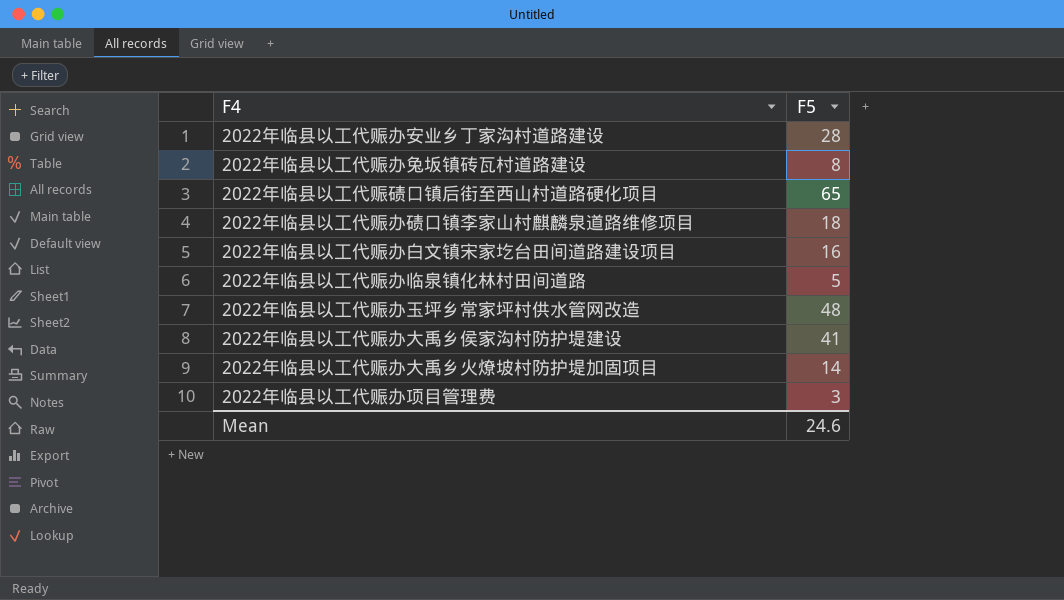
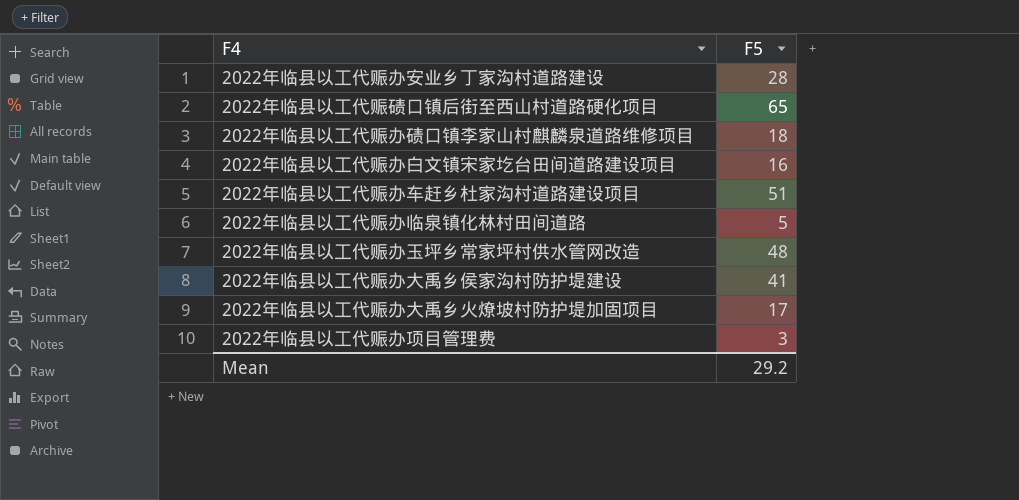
row 2022年临县以工代赈办兔坂镇砖瓦村道路建设: 8 -> none
row 2022年临县以工代赈办车赶乡杜家沟村道路建设项目: none -> 51
2022年临县以工代赈办大禹乡火燎坡村防护堤加固项目 | F5: 14 -> 17
Mean | F5: 24.6 -> 29.2

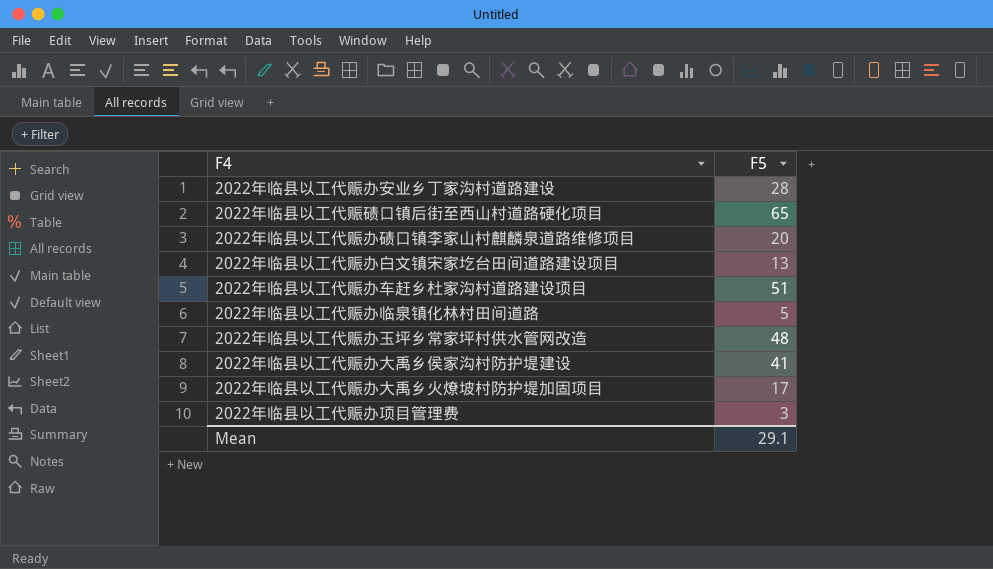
2022年临县以工代赈办碛口镇李家山村麒麟泉道路维修项目 | F5: 18 -> 20
2022年临县以工代赈办白文镇宋家圪台田间道路建设项目 | F5: 16 -> 13
Mean | F5: 29.2 -> 29.1

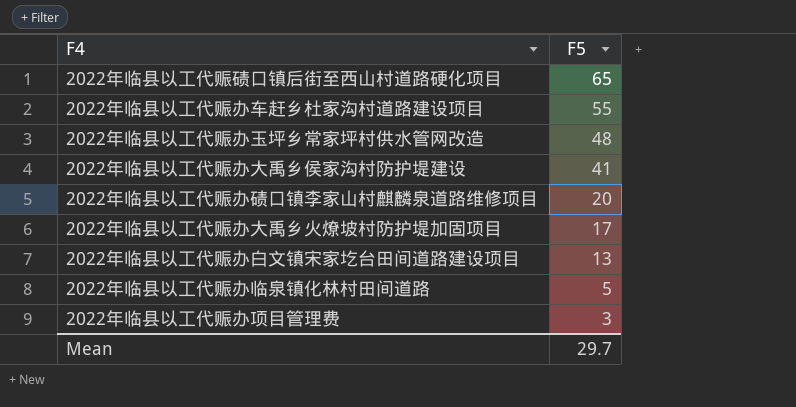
row order: none -> F5 descending
row 2022年临县以工代赈办安业乡丁家沟村道路建设: 28 -> none
2022年临县以工代赈办车赶乡杜家沟村道路建设项目 | F5: 51 -> 55
Mean | F5: 29.1 -> 29.7

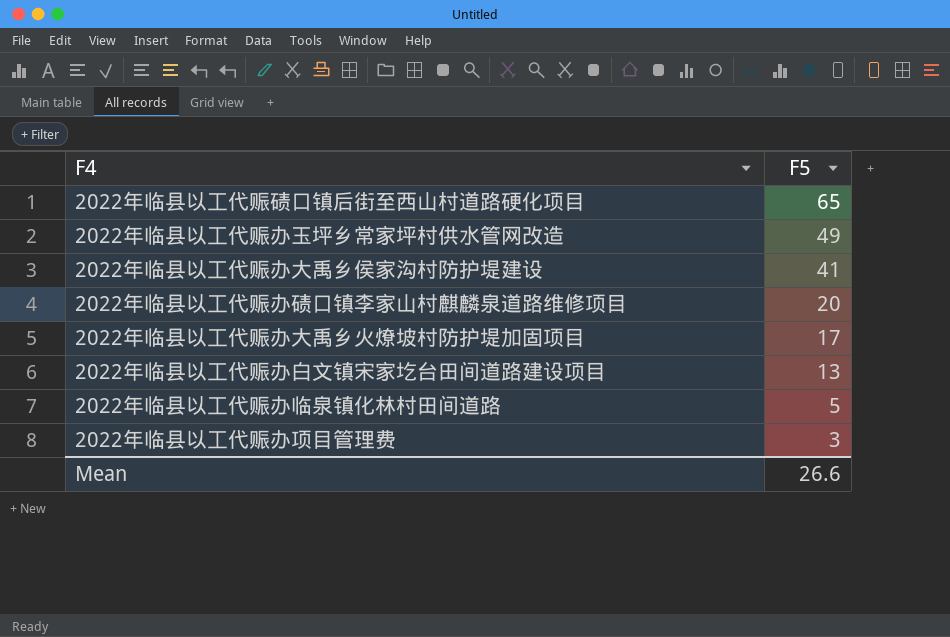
row 2022年临县以工代赈办车赶乡杜家沟村道路建设项目: 55 -> none
2022年临县以工代赈办玉坪乡常家坪村供水管网改造 | F5: 48 -> 49
Mean | F5: 29.7 -> 26.6

